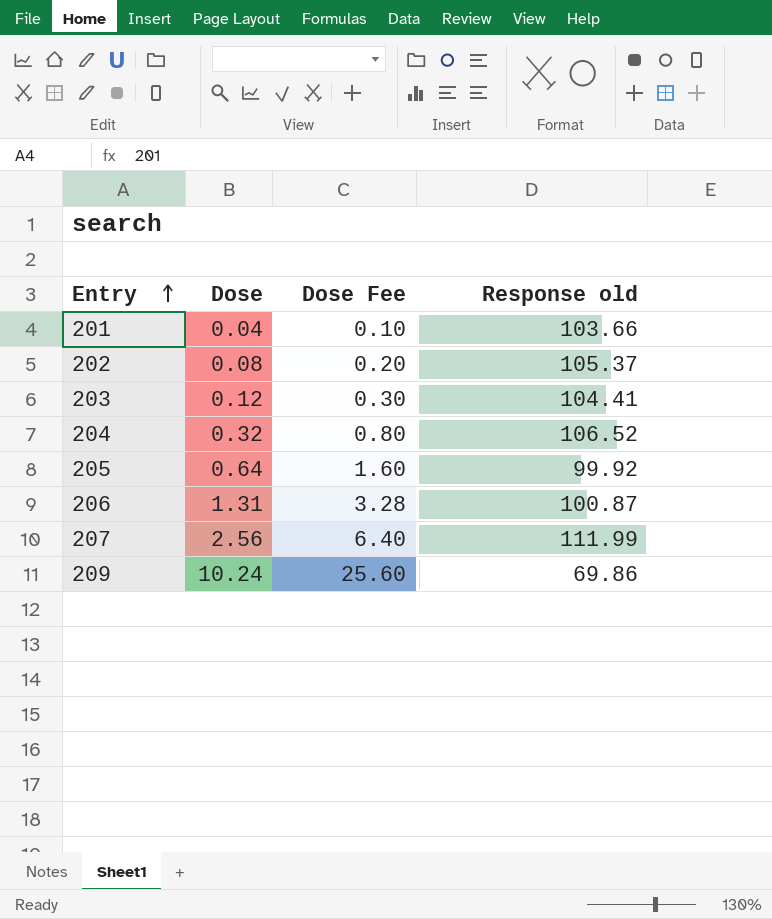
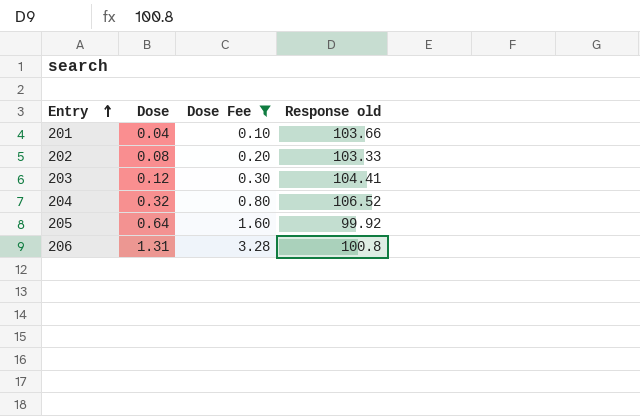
filter: none -> Dose Fee <= 3.28
202 | Response old: 105.37 -> 103.33
206 | Response old: 100.87 -> 100.8

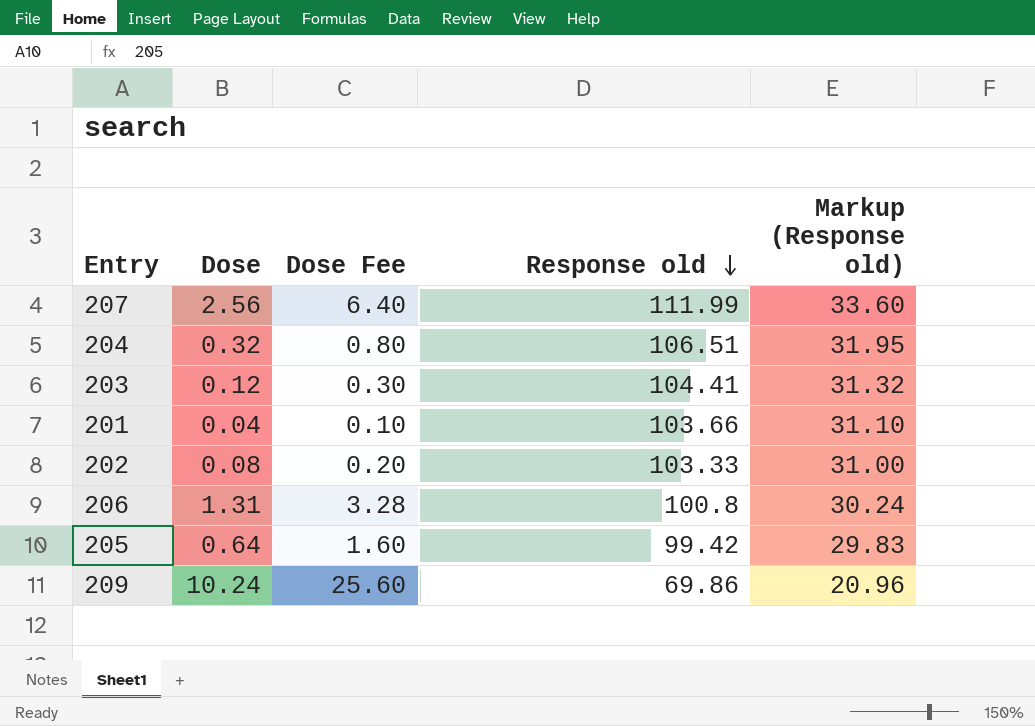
filter: Dose Fee <= 3.28 -> none
row order: Entry ascending -> Response old descending
column Markup (Response old) | formula: none -> [Response old] * 0.3
204 | Response old: 106.52 -> 106.51
205 | Response old: 99.92 -> 99.42

